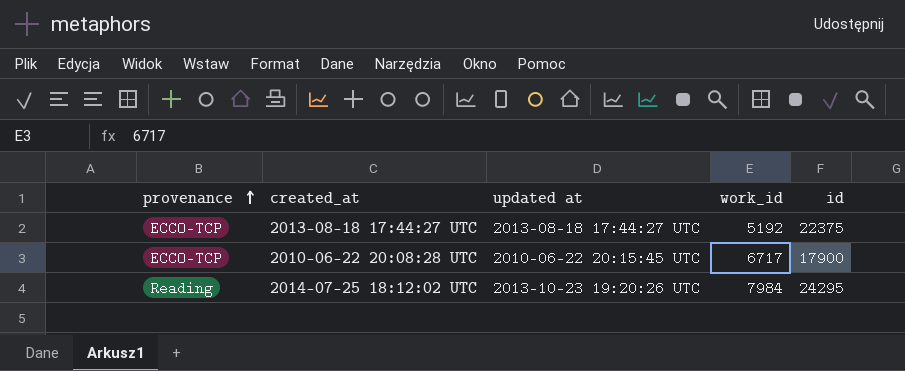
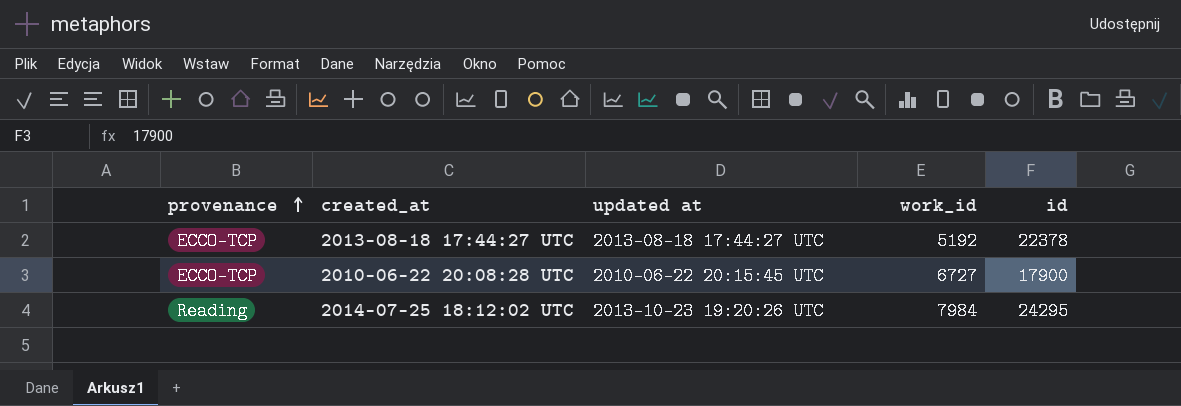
2013-08-18 17:44:27 UTC | id: 22375 -> 22378
2010-06-22 20:08:28 UTC | work_id: 6717 -> 6727

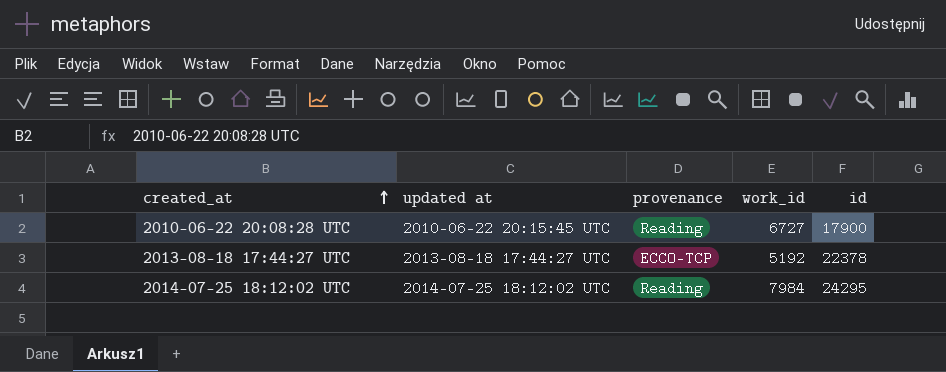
row order: provenance ascending -> created_at ascending
column provenance | position: 1 -> 3
2010-06-22 20:08:28 UTC | provenance: ECCO-TCP -> Reading
2014-07-25 18:12:02 UTC | updated at: 2013-10-23 19:20:26 UTC -> 2014-07-25 18:12:02 UTC

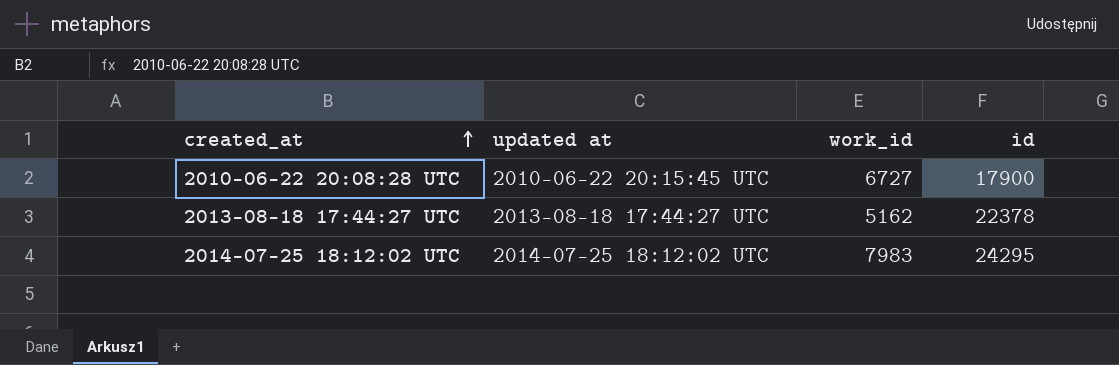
column provenance | position: 3 -> none
2013-08-18 17:44:27 UTC | work_id: 5192 -> 5162
2014-07-25 18:12:02 UTC | work_id: 7984 -> 7983

